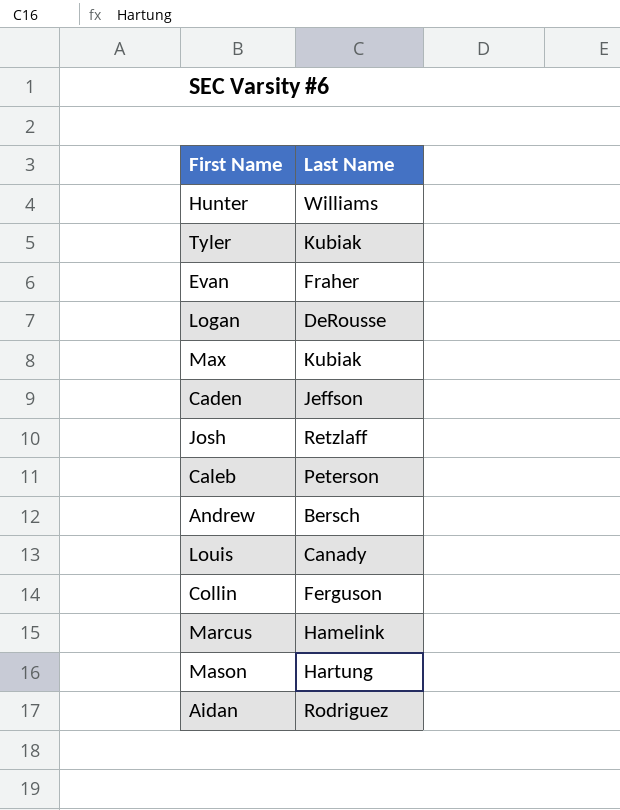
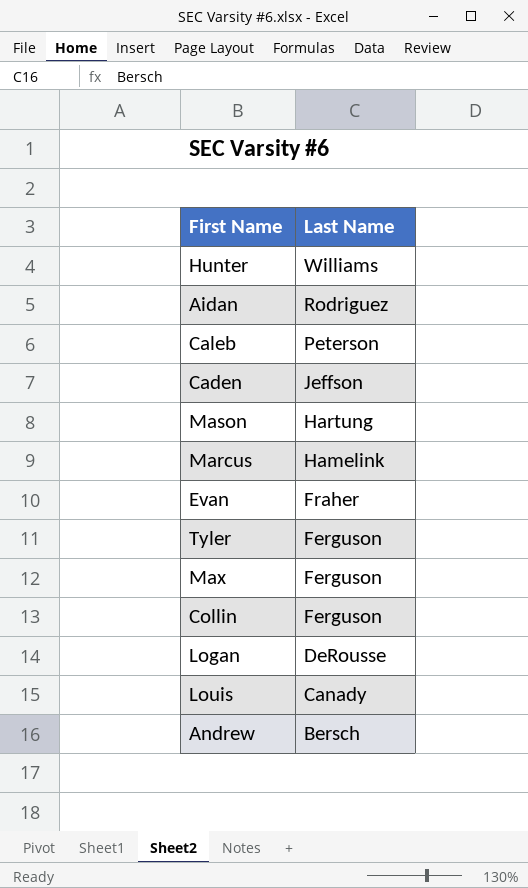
row order: none -> Last Name descending
row Josh: Retzlaff -> none
Tyler | Last Name: Kubiak -> Ferguson
Max | Last Name: Kubiak -> Ferguson

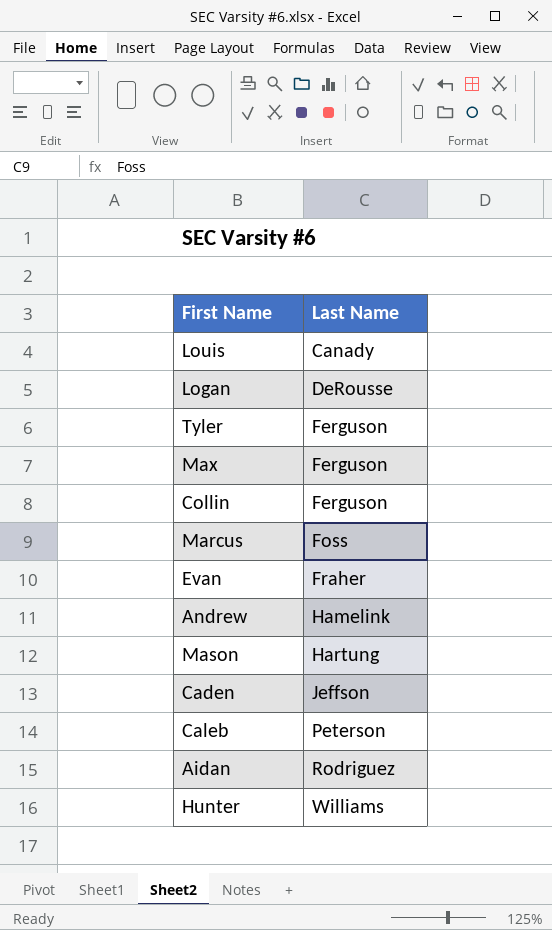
row order: Last Name descending -> Last Name ascending
Marcus | Last Name: Hamelink -> Foss
Andrew | Last Name: Bersch -> Hamelink

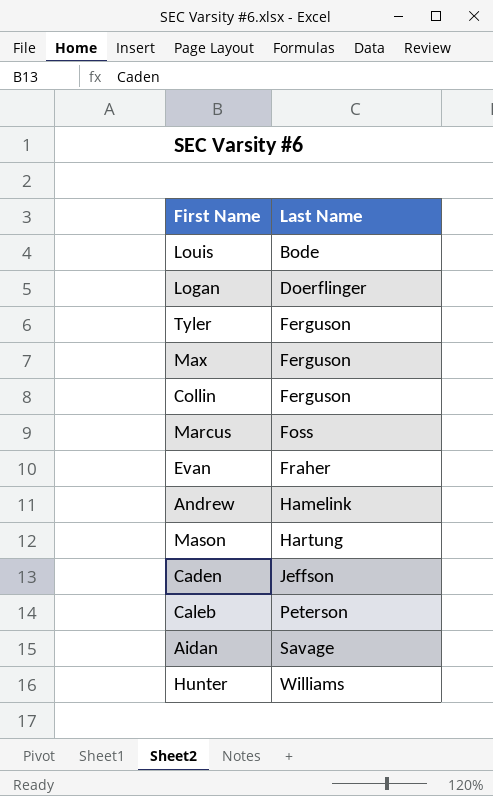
Louis | Last Name: Canady -> Bode
Logan | Last Name: DeRousse -> Doerflinger
Aidan | Last Name: Rodriguez -> Savage

